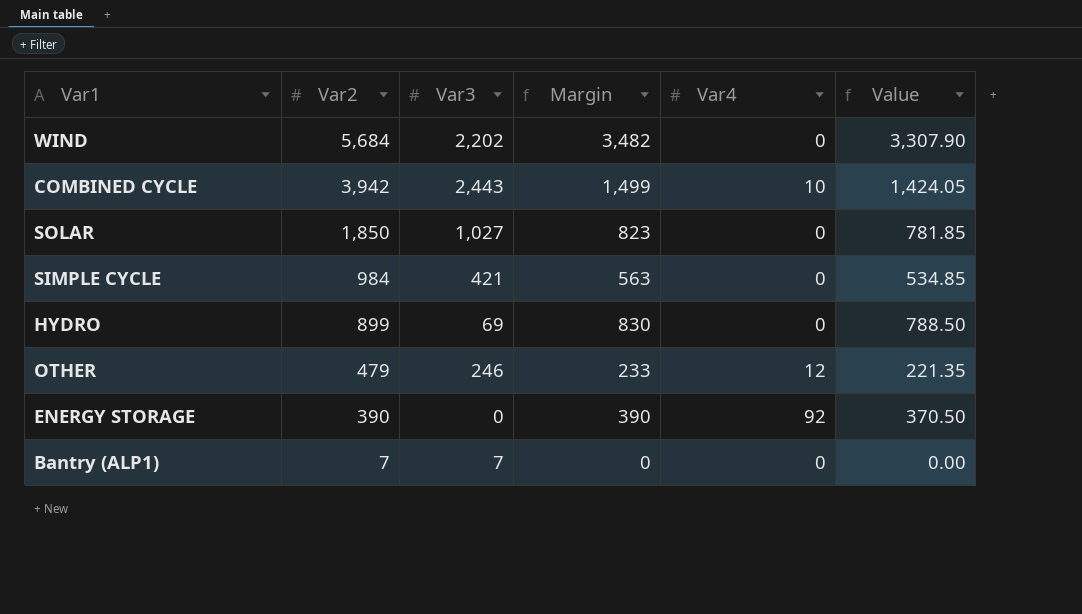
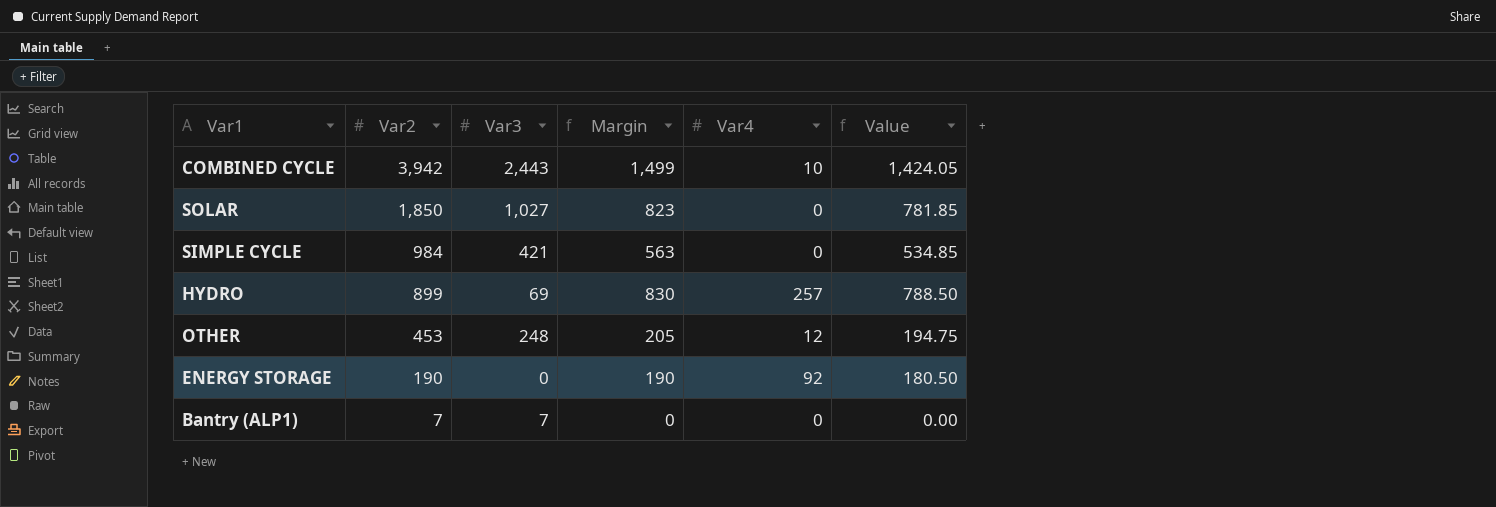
row WIND: 5,684 | 2,202 | 3,482 | 0 | 3,307.90 -> none
HYDRO | Var4: 0 -> 257
OTHER | Var2: 479 -> 453
OTHER | Var3: 246 -> 248
OTHER | Margin: 233 -> 205
OTHER | Value: 221.35 -> 194.75
ENERGY STORAGE | Var2: 390 -> 190
ENERGY STORAGE | Margin: 390 -> 190
ENERGY STORAGE | Value: 370.50 -> 180.50

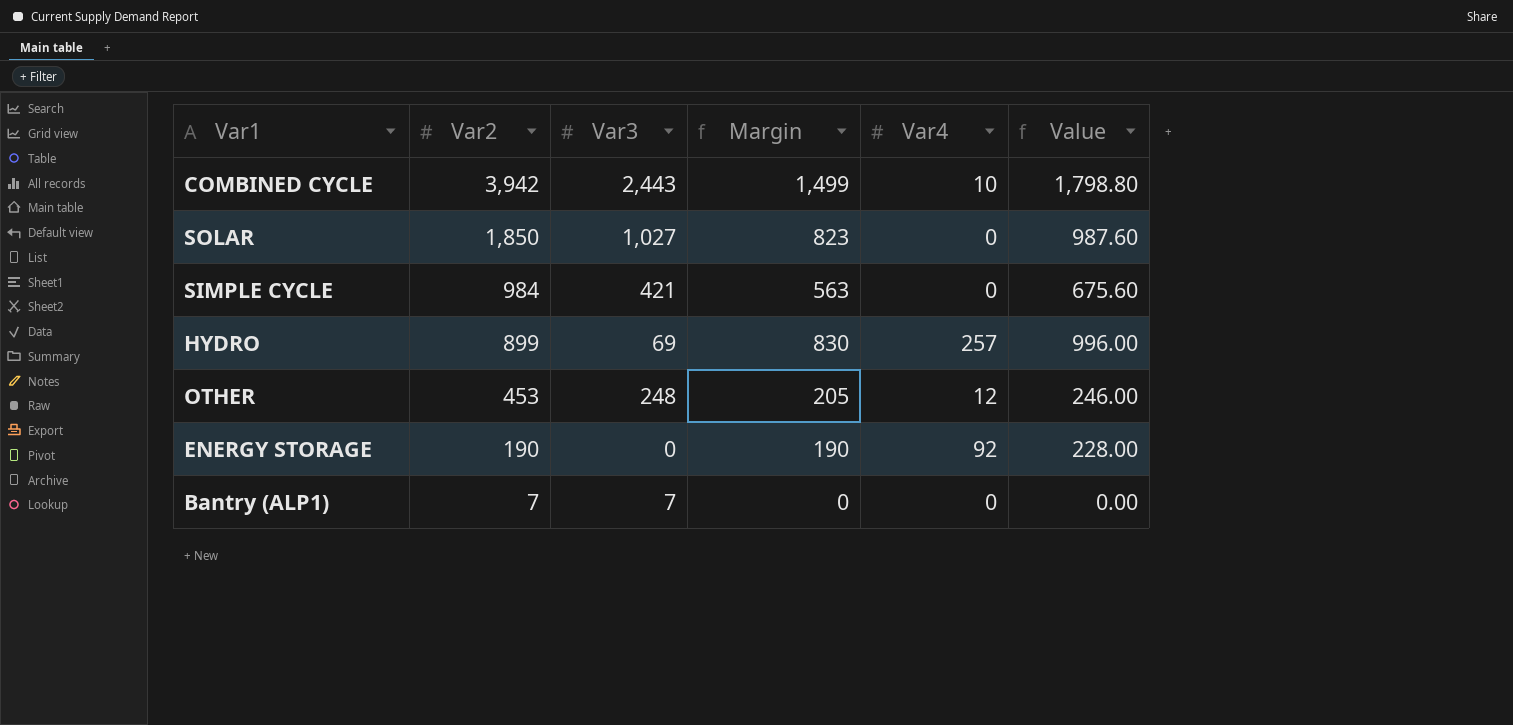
column Value | formula: [Margin] * 0.95 -> [Margin] * 1.2

